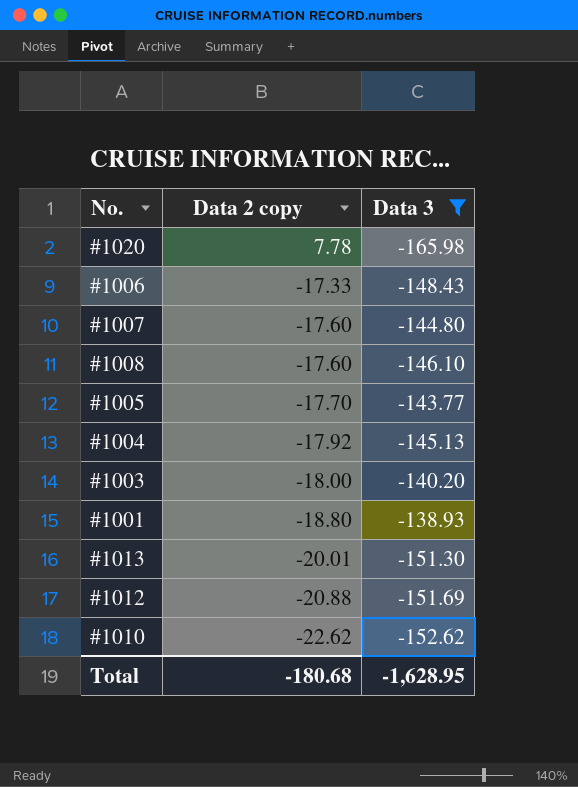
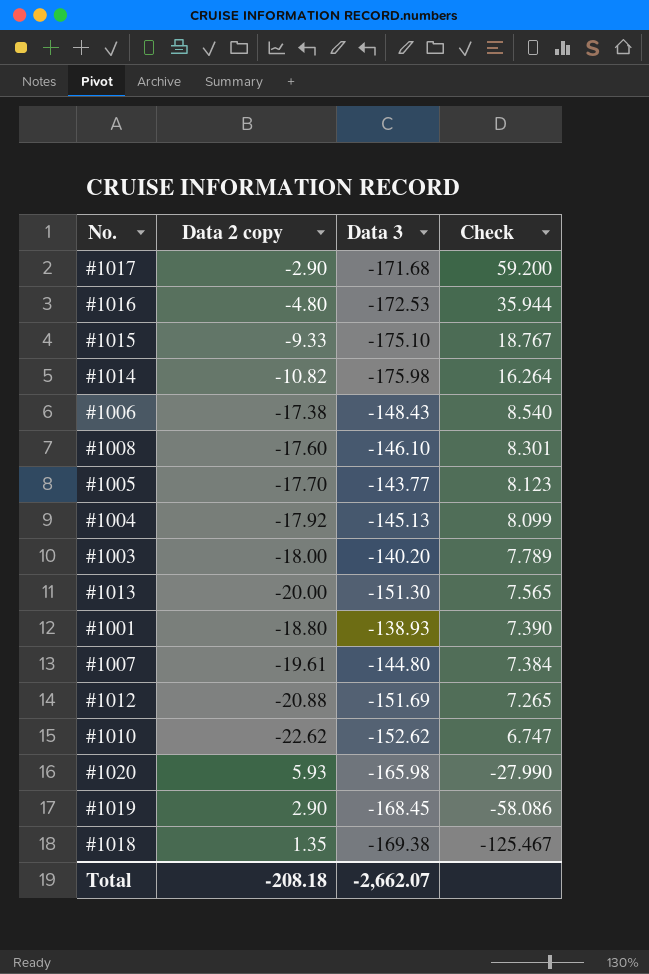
filter: Data 3 >= -165.98 -> none
row order: Data 2 copy descending -> Check descending
column Check | formula: none -> [Data 3] / [Data 2 copy]
#1006 | Data 2 copy: -17.33 -> -17.38
#1013 | Data 2 copy: -20.01 -> -20.00
#1007 | Data 2 copy: -17.60 -> -19.61
#1020 | Data 2 copy: 7.78 -> 5.93
Total | Data 2 copy: -180.68 -> -208.18
Total | Data 3: -1,628.95 -> -2,662.07

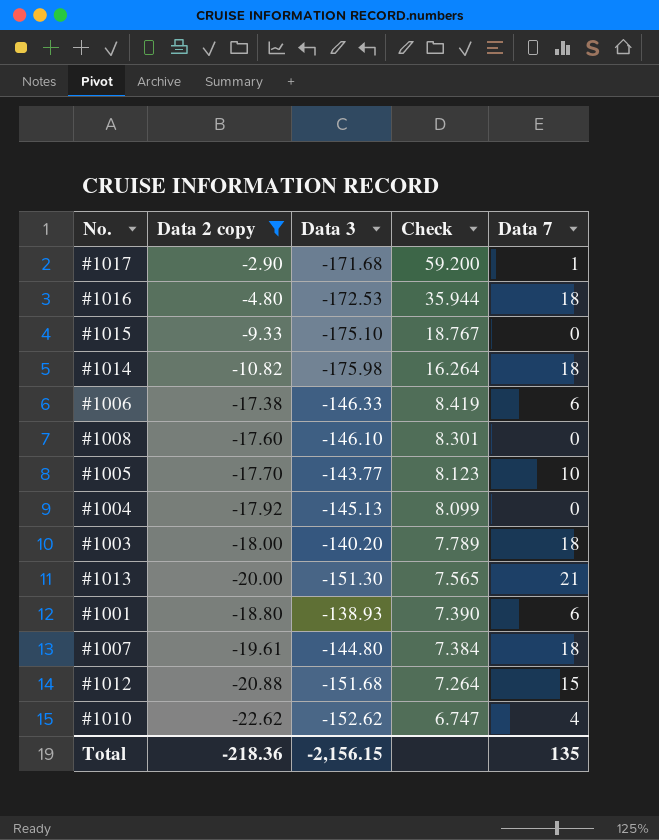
filter: none -> Data 2 copy <= -2.90
column Data 7 | position: none -> 5
#1006 | Data 3: -148.43 -> -146.33
#1006 | Check: 8.540 -> 8.419
#1012 | Data 3: -151.69 -> -151.68
#1012 | Check: 7.265 -> 7.264
Total | Data 2 copy: -208.18 -> -218.36
Total | Data 3: -2,662.07 -> -2,156.15

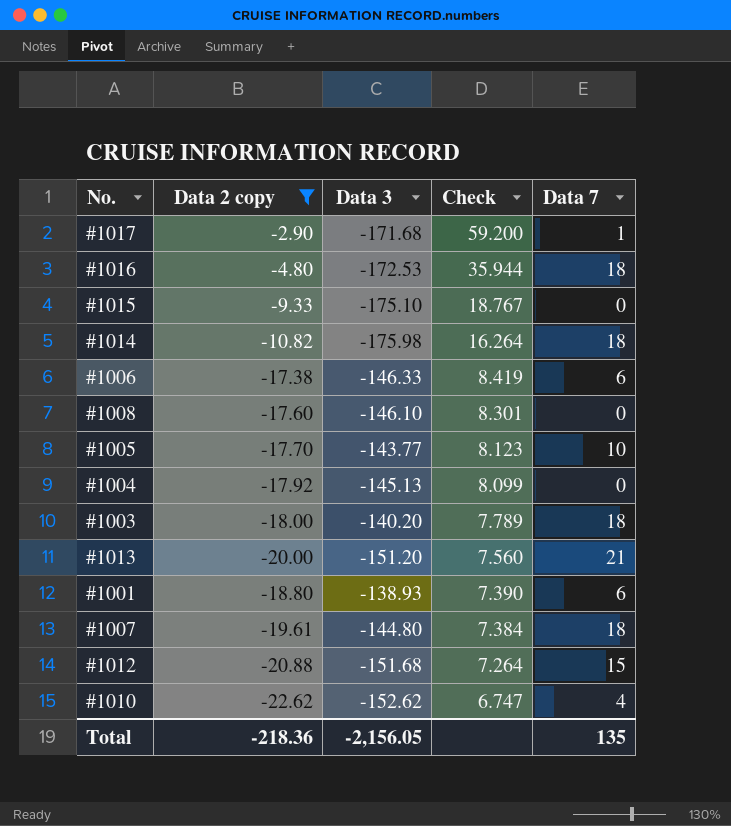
#1013 | Data 3: -151.30 -> -151.20
#1013 | Check: 7.565 -> 7.560
Total | Data 3: -2,156.15 -> -2,156.05

